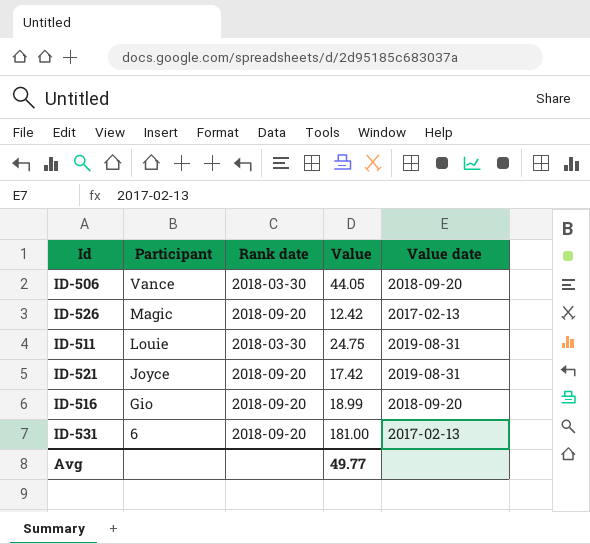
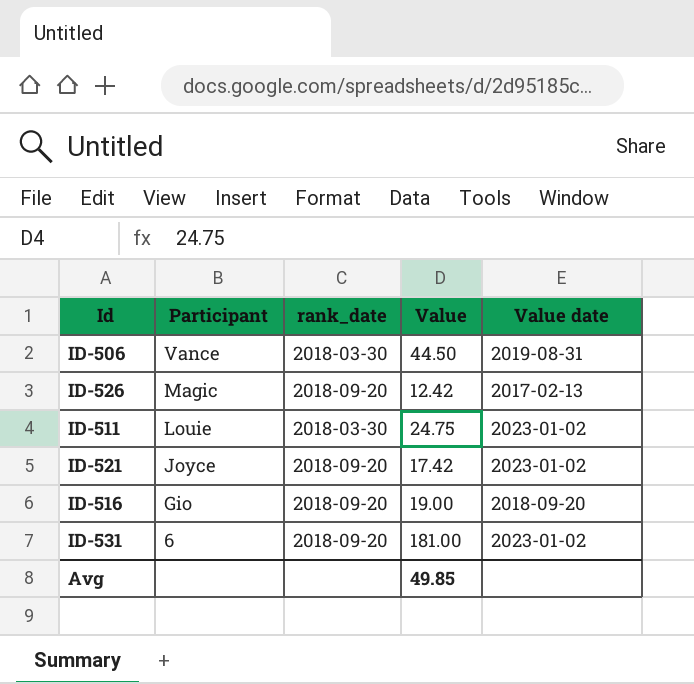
column name: Rank date -> rank_date
ID-506 | Value: 44.05 -> 44.50
ID-506 | Value date: 2018-09-20 -> 2019-08-31
ID-511 | Value date: 2019-08-31 -> 2023-01-02
ID-521 | Value date: 2019-08-31 -> 2023-01-02
ID-516 | Value: 18.99 -> 19.00
ID-531 | Value date: 2017-02-13 -> 2023-01-02
Avg | Value: 49.77 -> 49.85

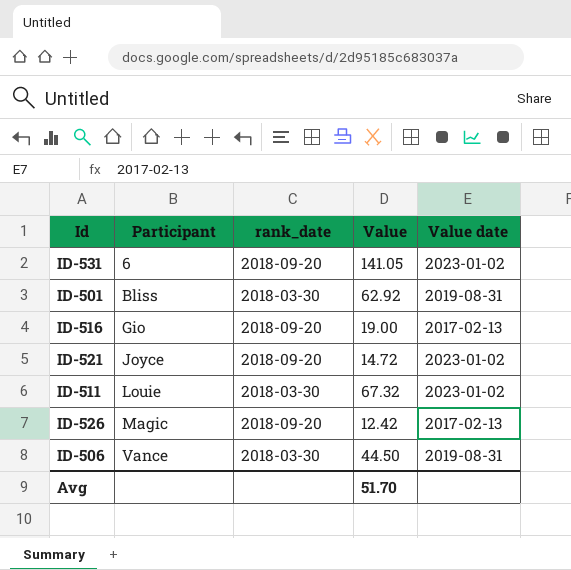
row order: Participant descending -> Participant ascending
ID-531 | Value: 181.00 -> 141.05
row ID-501: none -> Bliss | 2018-03-30 | 62.92 | 2019-08-31
ID-516 | Value date: 2018-09-20 -> 2017-02-13
ID-521 | Value: 17.42 -> 14.72
ID-511 | Value: 24.75 -> 67.32
Avg | Value: 49.85 -> 51.70

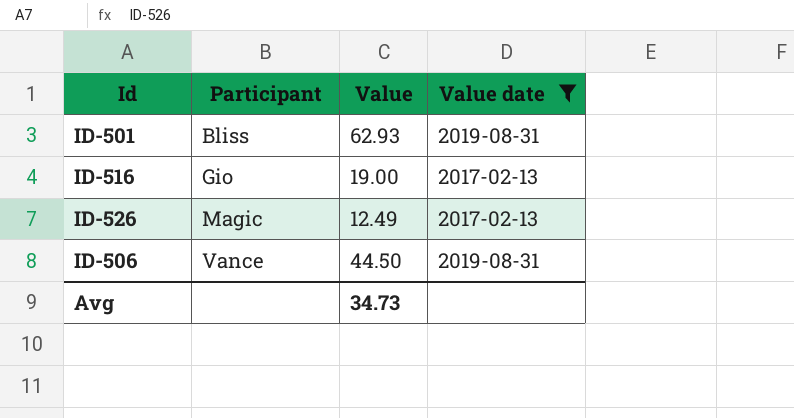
filter: none -> Value date != 2023-01-02
column rank_date | position: 3 -> none
ID-501 | Value: 62.92 -> 62.93
ID-526 | Value: 12.42 -> 12.49
Avg | Value: 51.70 -> 34.73

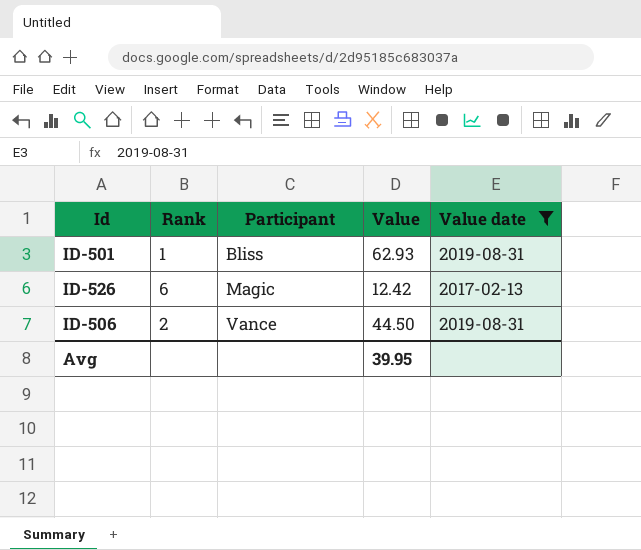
column Rank | position: none -> 2
row ID-516: Gio | 19.00 | 2017-02-13 -> none
ID-526 | Value: 12.49 -> 12.42
Avg | Value: 34.73 -> 39.95

